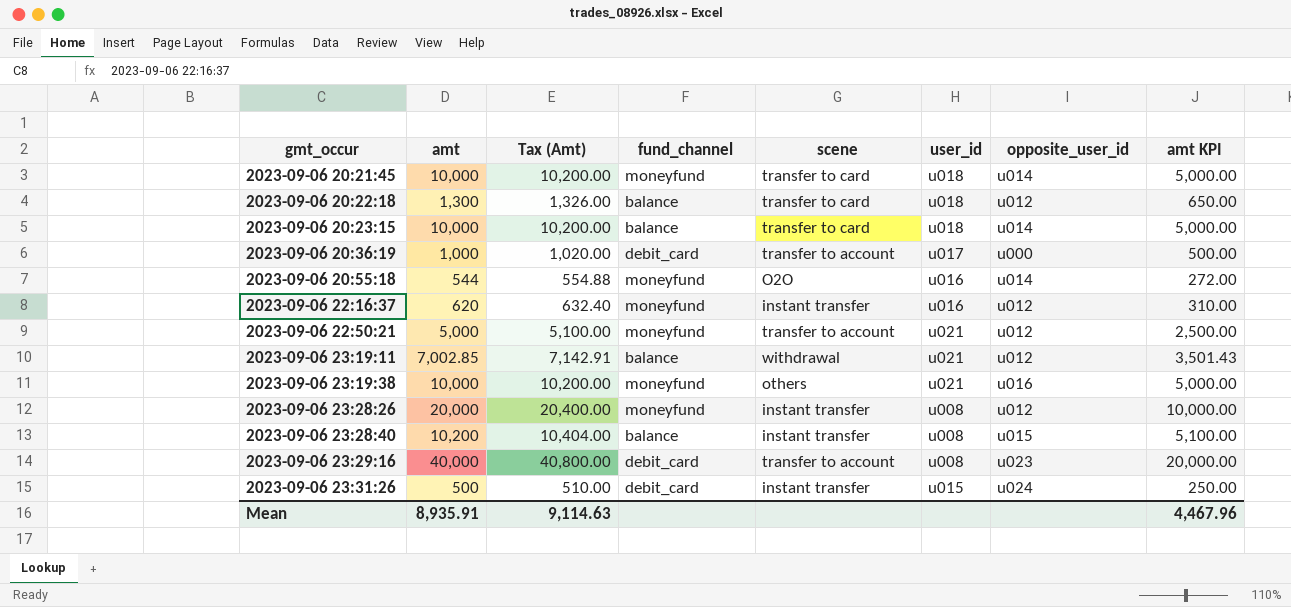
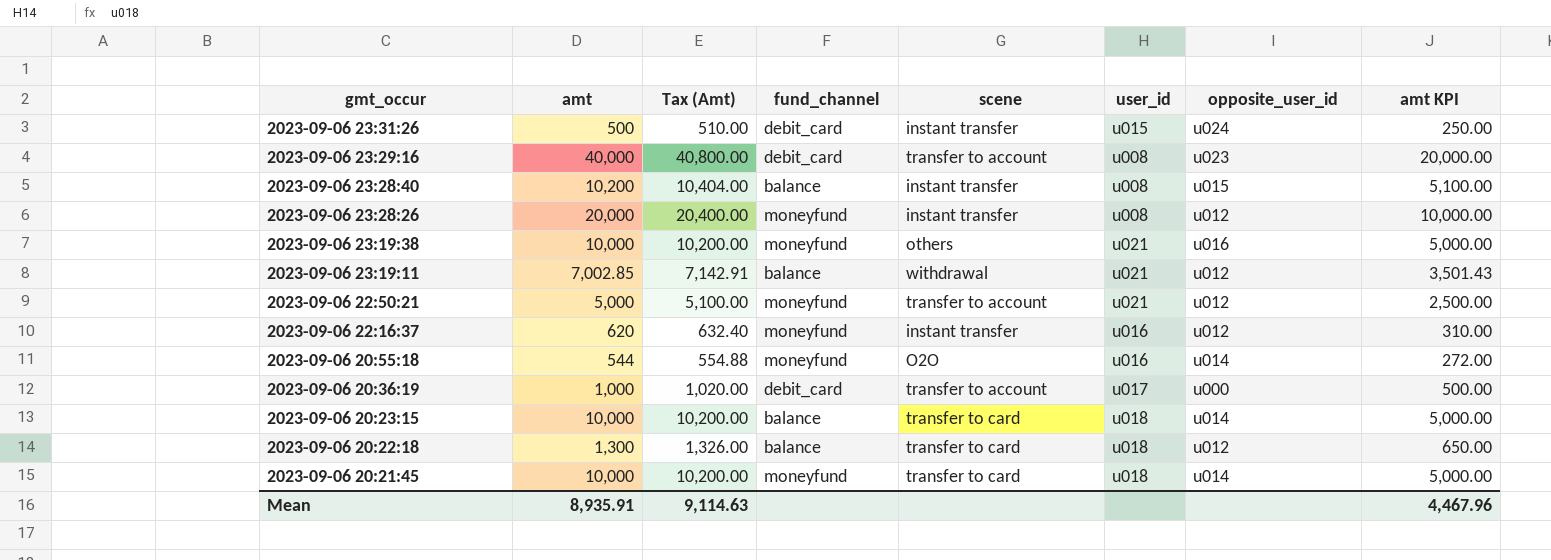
row order: gmt_occur ascending -> gmt_occur descending

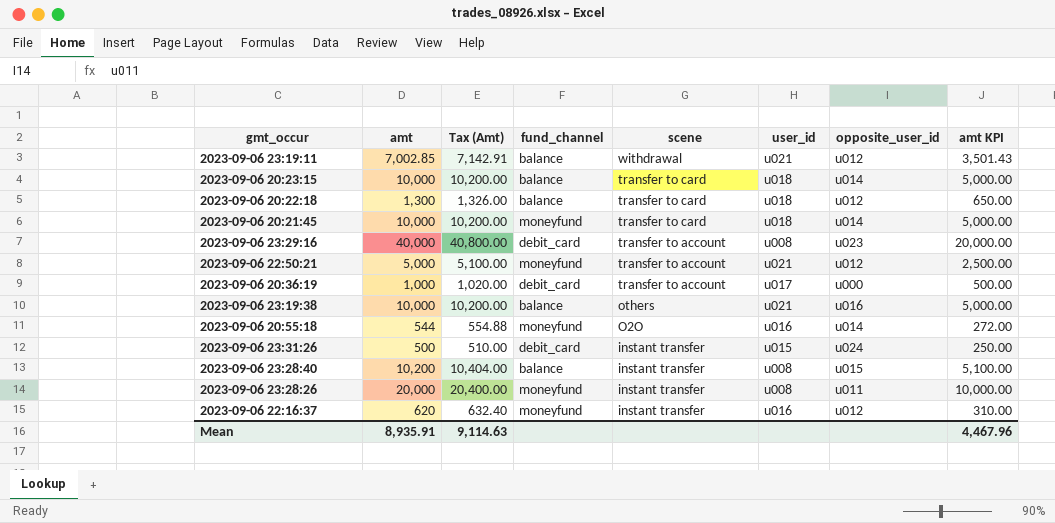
row order: gmt_occur descending -> scene descending
2023-09-06 23:19:38 | fund_channel: moneyfund -> balance
2023-09-06 23:28:26 | opposite_user_id: u012 -> u011

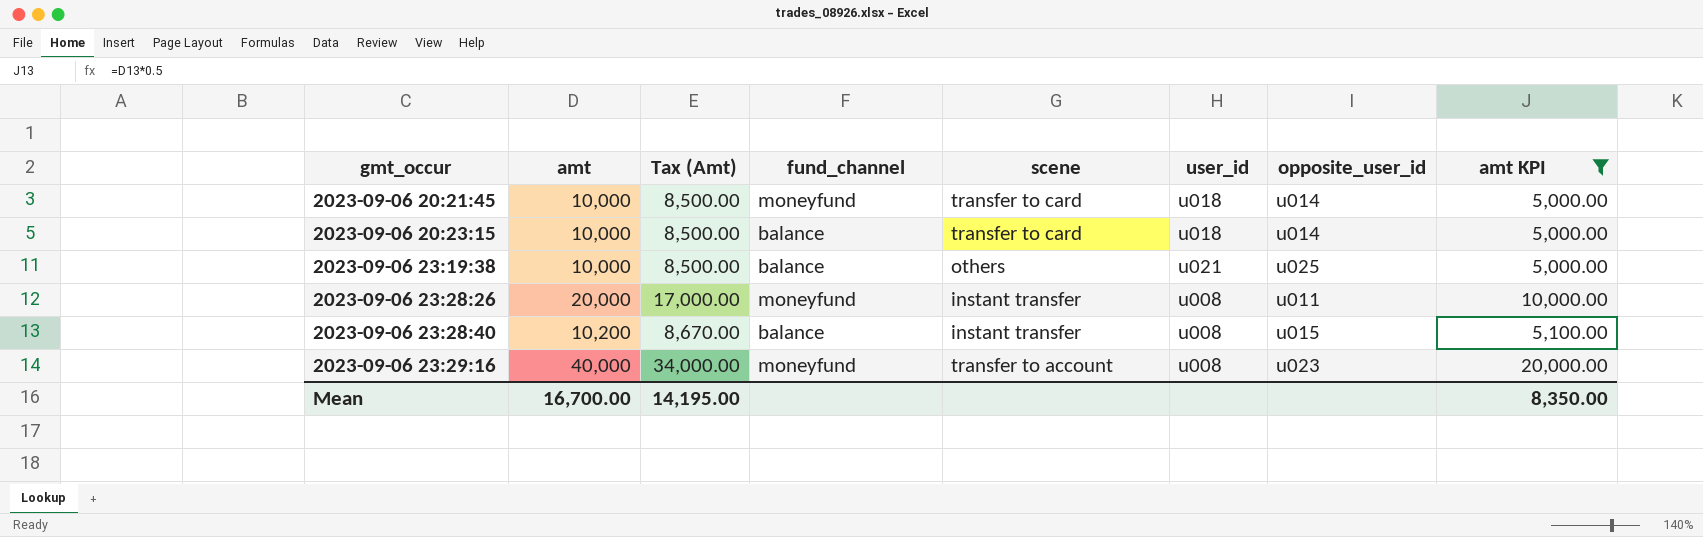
filter: none -> amt KPI >= 5,000.00
row order: scene descending -> gmt_occur ascending
column Tax (Amt) | formula: [amt] * 1.02 -> [amt] * 0.85
2023-09-06 23:19:38 | opposite_user_id: u016 -> u025
2023-09-06 23:29:16 | fund_channel: debit_card -> moneyfund
Mean | amt: 8,935.91 -> 16,700.00
Mean | Tax (Amt): 9,114.63 -> 14,195.00
Mean | amt KPI: 4,467.96 -> 8,350.00

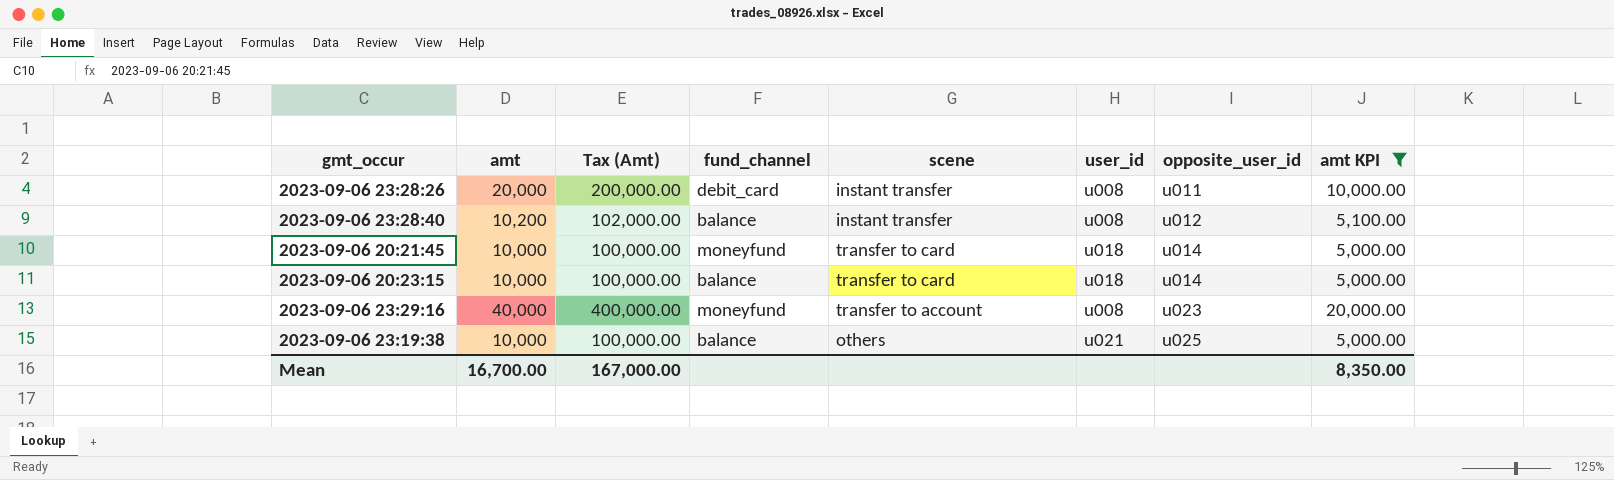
row order: gmt_occur ascending -> opposite_user_id ascending
column Tax (Amt) | formula: [amt] * 0.85 -> [amt] * 10
2023-09-06 23:28:26 | fund_channel: moneyfund -> debit_card
2023-09-06 23:28:40 | opposite_user_id: u015 -> u012
Mean | Tax (Amt): 14,195.00 -> 167,000.00

